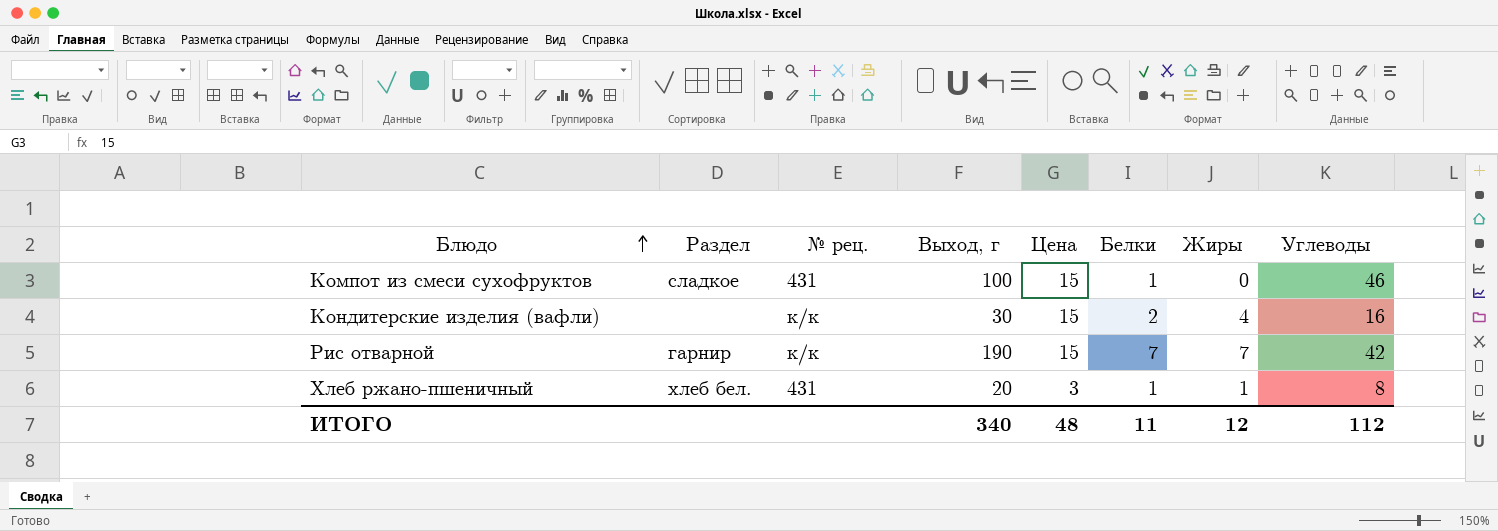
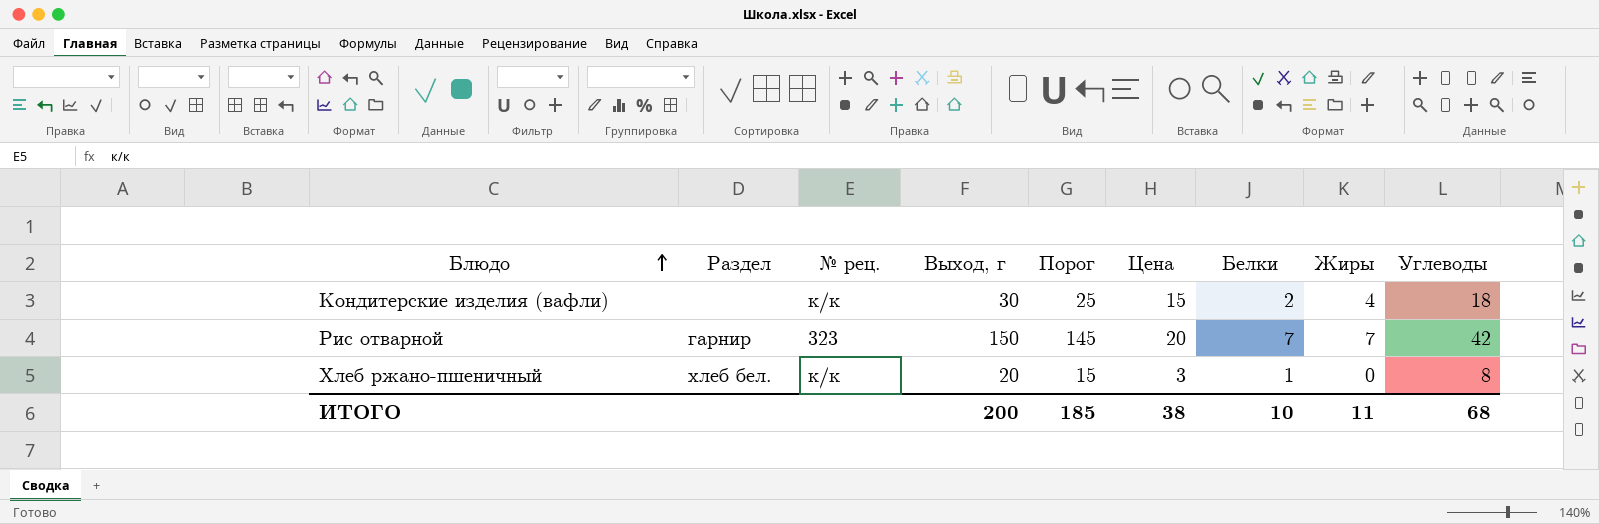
column Порог | formula: none -> [Выход, г] - 5
row Компот из смеси сухофруктов: сладкое | 431 | 100 | 15 | 1 | 0 | 46 -> none
Кондитерские изделия (вафли) | Углеводы: 16 -> 18
Рис отварной | № рец.: к/к -> 323
Рис отварной | Выход, г: 190 -> 150
Рис отварной | Цена: 15 -> 20
Хлеб ржано-пшеничный | № рец.: 431 -> к/к
Хлеб ржано-пшеничный | Жиры: 1 -> 0
ИТОГО | Выход, г: 340 -> 200
ИТОГО | Цена: 48 -> 38
ИТОГО | Белки: 11 -> 10
ИТОГО | Жиры: 12 -> 11
ИТОГО | Углеводы: 112 -> 68

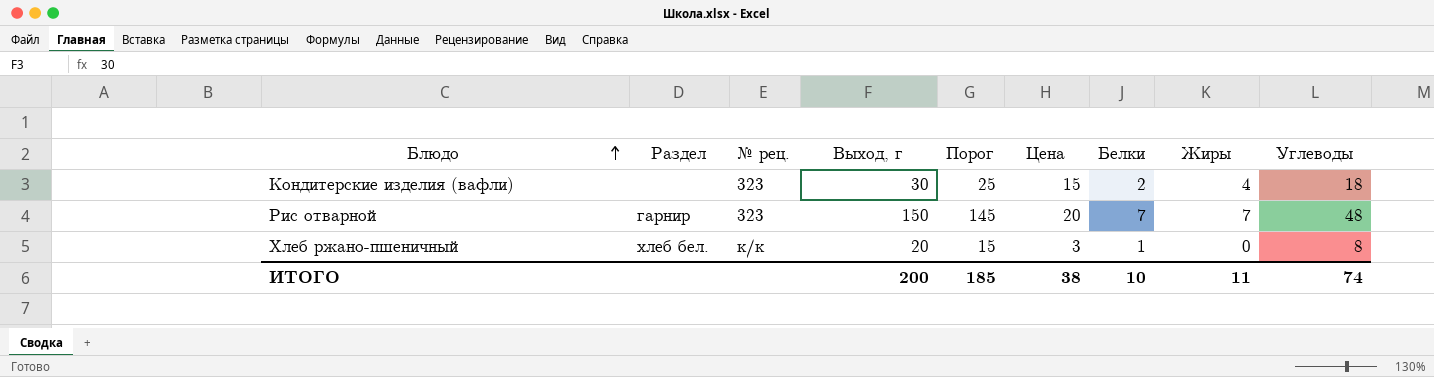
Кондитерские изделия (вафли) | № рец.: к/к -> 323
Рис отварной | Углеводы: 42 -> 48
ИТОГО | Углеводы: 68 -> 74

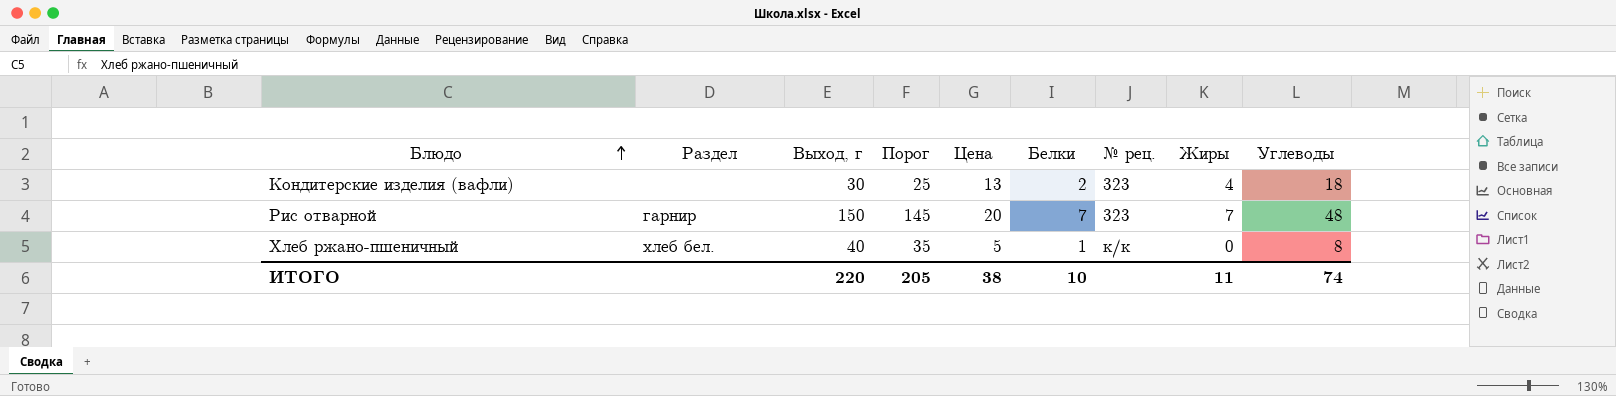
column № рец. | position: 3 -> 7
Кондитерские изделия (вафли) | Цена: 15 -> 13
Хлеб ржано-пшеничный | Выход, г: 20 -> 40
Хлеб ржано-пшеничный | Порог: 15 -> 35
Хлеб ржано-пшеничный | Цена: 3 -> 5
ИТОГО | Выход, г: 200 -> 220
ИТОГО | Порог: 185 -> 205

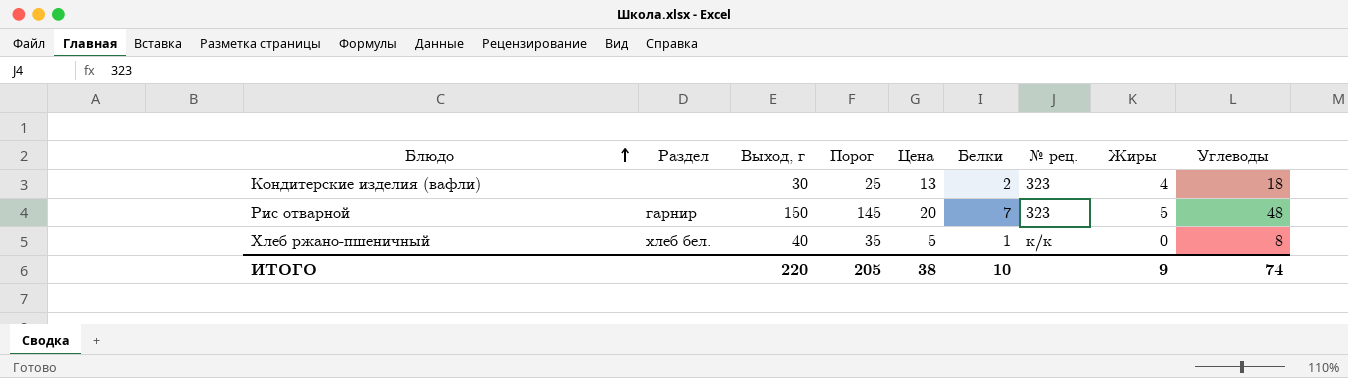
Рис отварной | Жиры: 7 -> 5
ИТОГО | Жиры: 11 -> 9

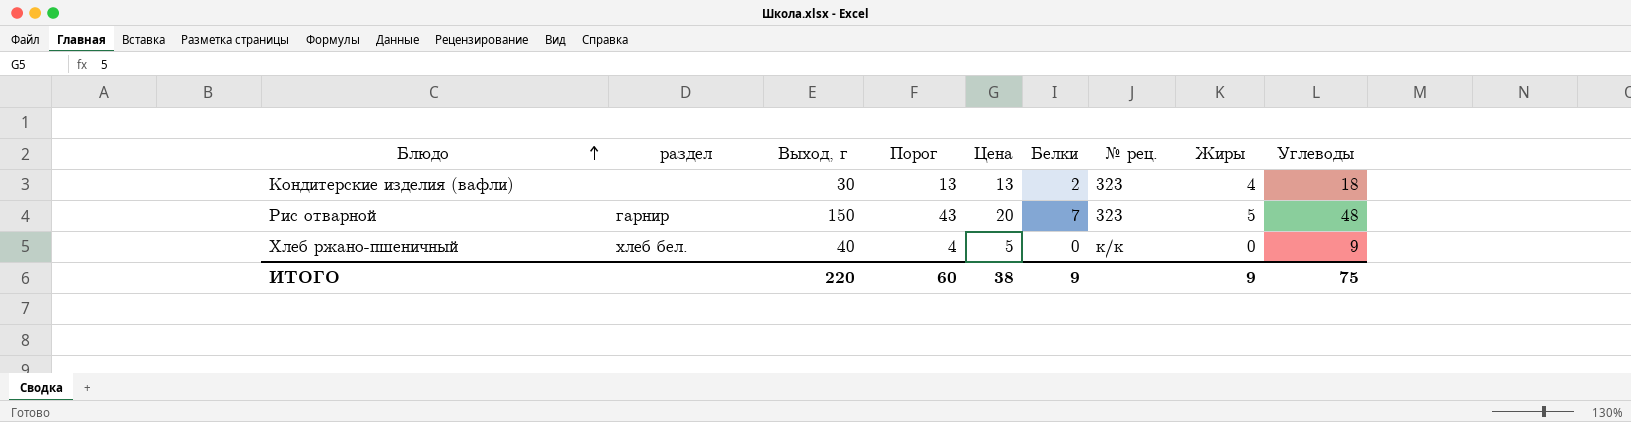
column name: Раздел -> раздел
column Порог | formula: [Выход, г] - 5 -> [Углеводы] - 5
Хлеб ржано-пшеничный | Белки: 1 -> 0
Хлеб ржано-пшеничный | Углеводы: 8 -> 9
ИТОГО | Порог: 205 -> 60
ИТОГО | Белки: 10 -> 9
ИТОГО | Углеводы: 74 -> 75

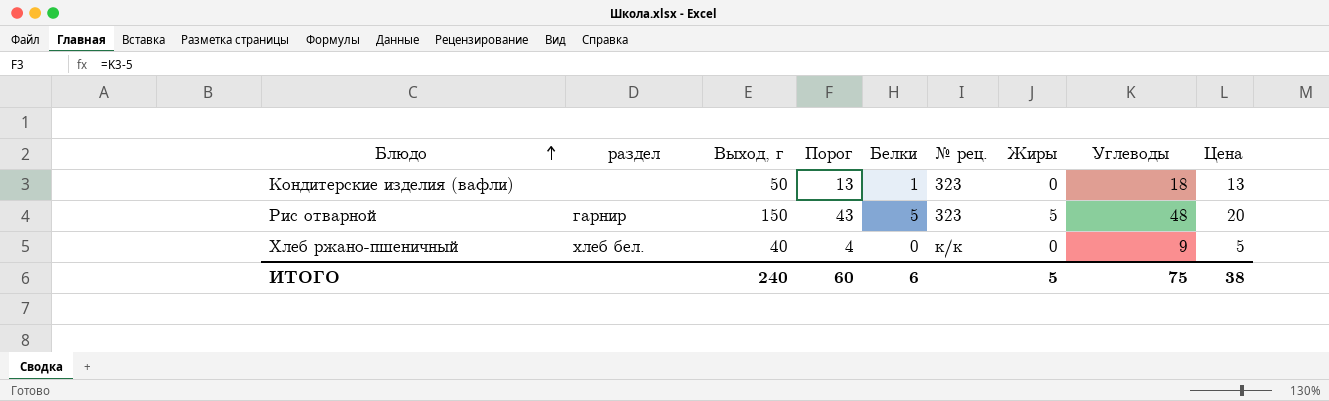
column Цена | position: 5 -> 9
Кондитерские изделия (вафли) | Выход, г: 30 -> 50
Кондитерские изделия (вафли) | Белки: 2 -> 1
Кондитерские изделия (вафли) | Жиры: 4 -> 0
Рис отварной | Белки: 7 -> 5
ИТОГО | Выход, г: 220 -> 240
ИТОГО | Белки: 9 -> 6
ИТОГО | Жиры: 9 -> 5

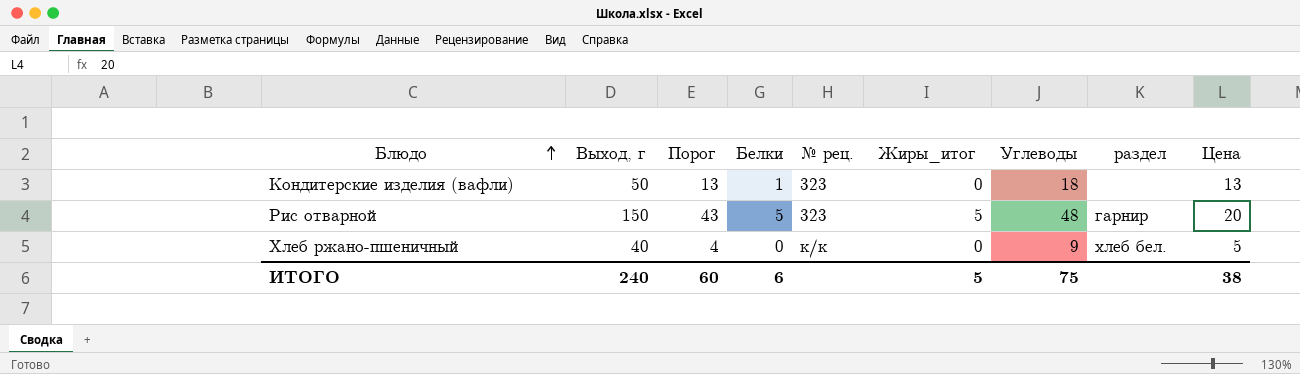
column name: Жиры -> Жиры_итог
column раздел | position: 2 -> 8

